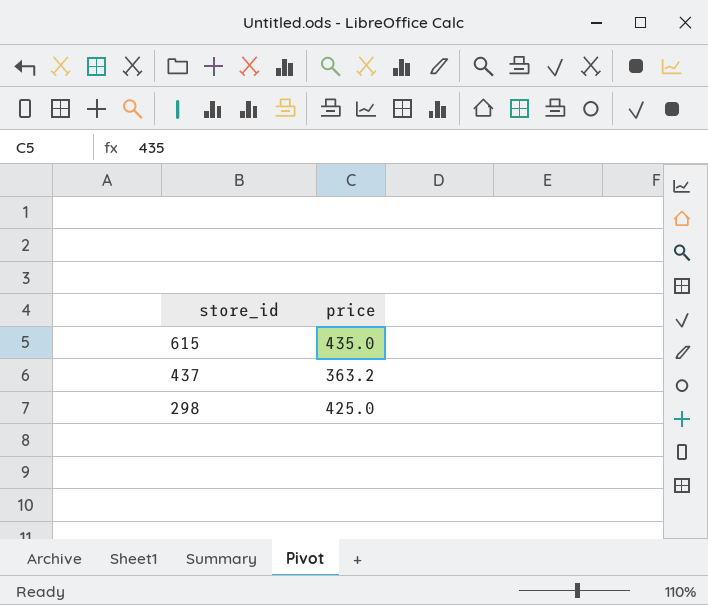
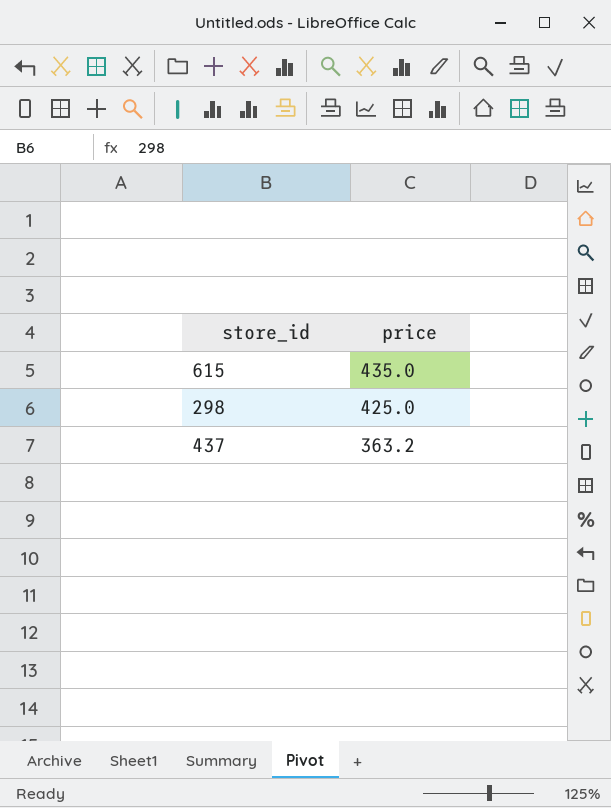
row order: store_id descending -> price descending

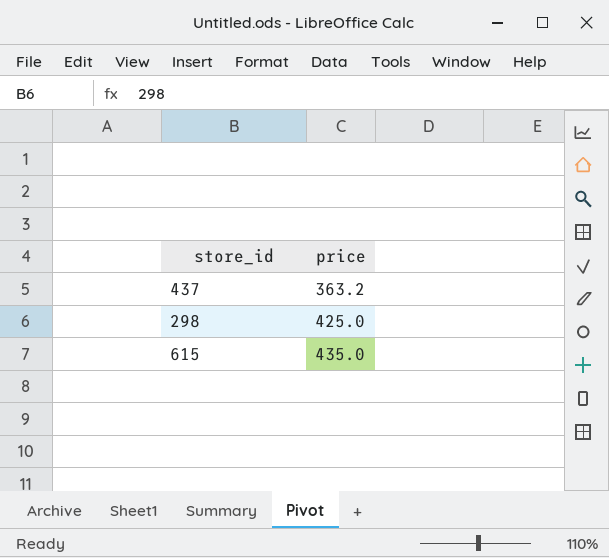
row order: price descending -> price ascending

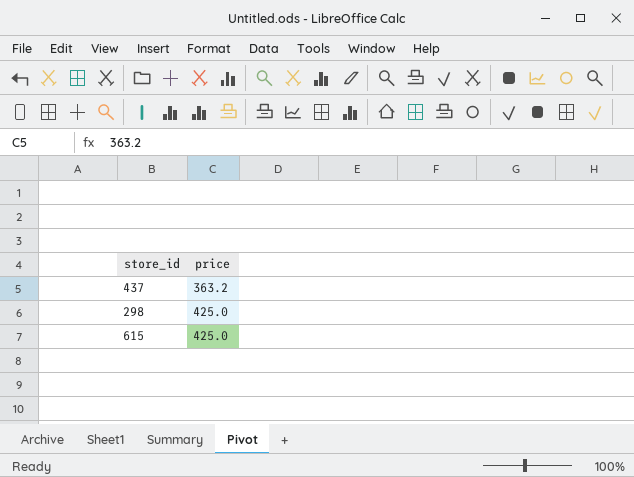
615 | price: 435.0 -> 425.0

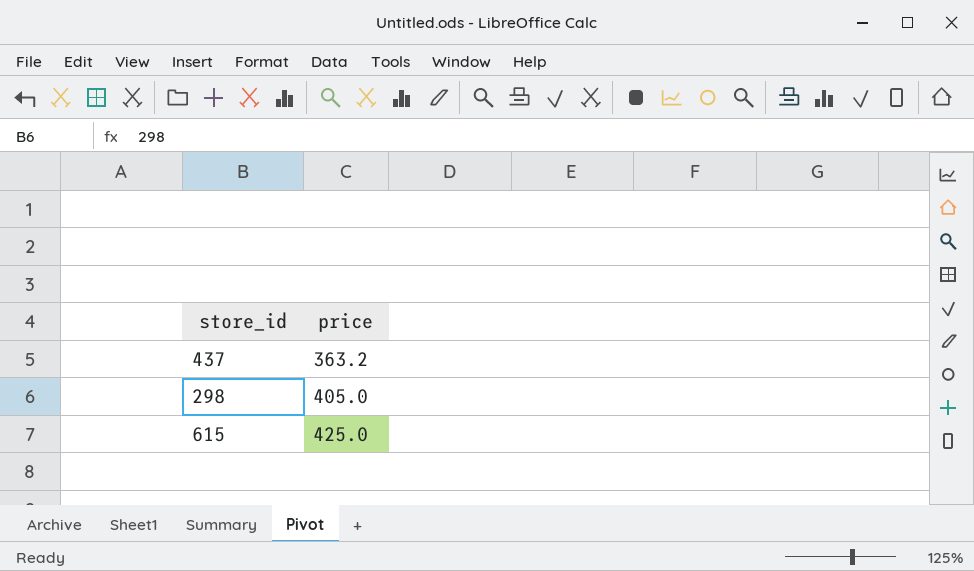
298 | price: 425.0 -> 405.0

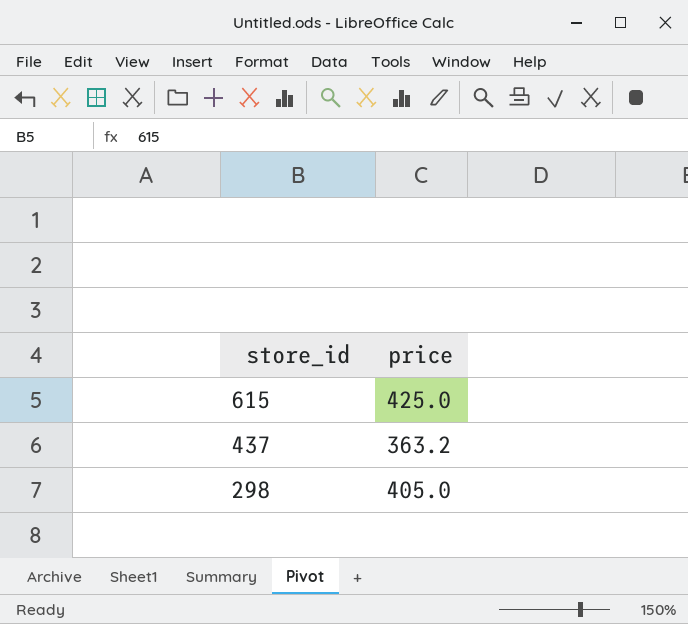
row order: price ascending -> store_id descending

